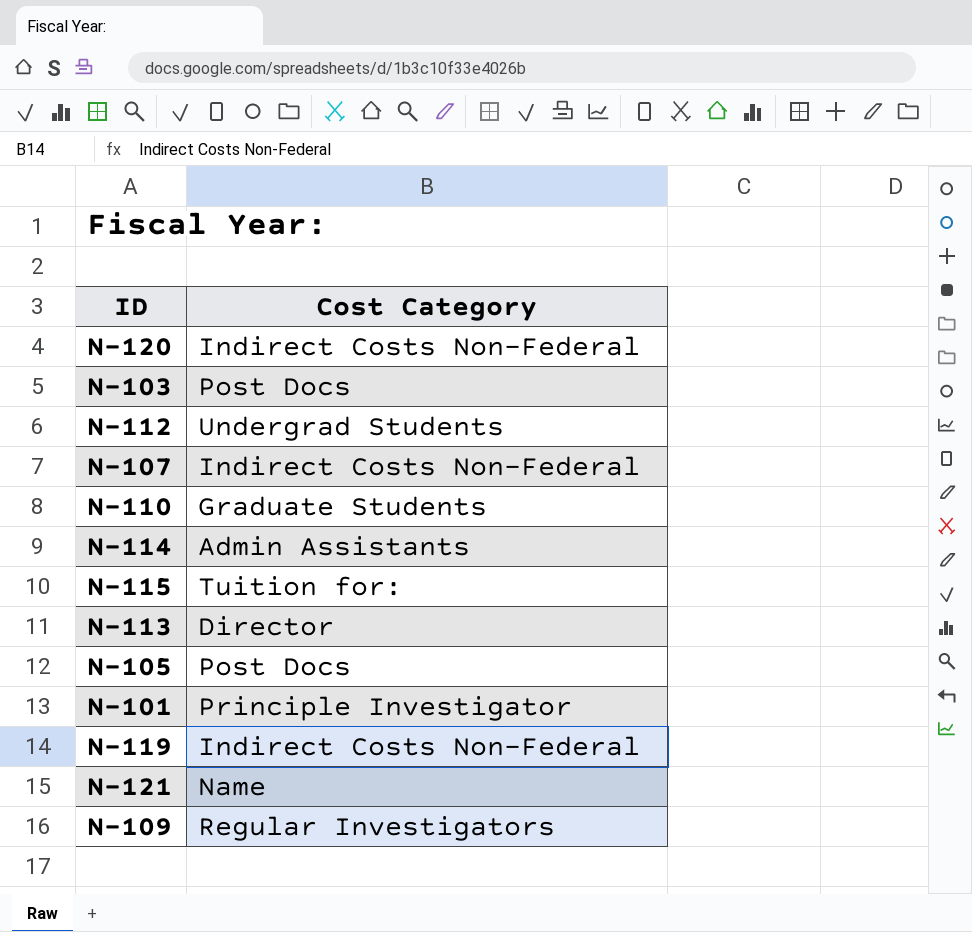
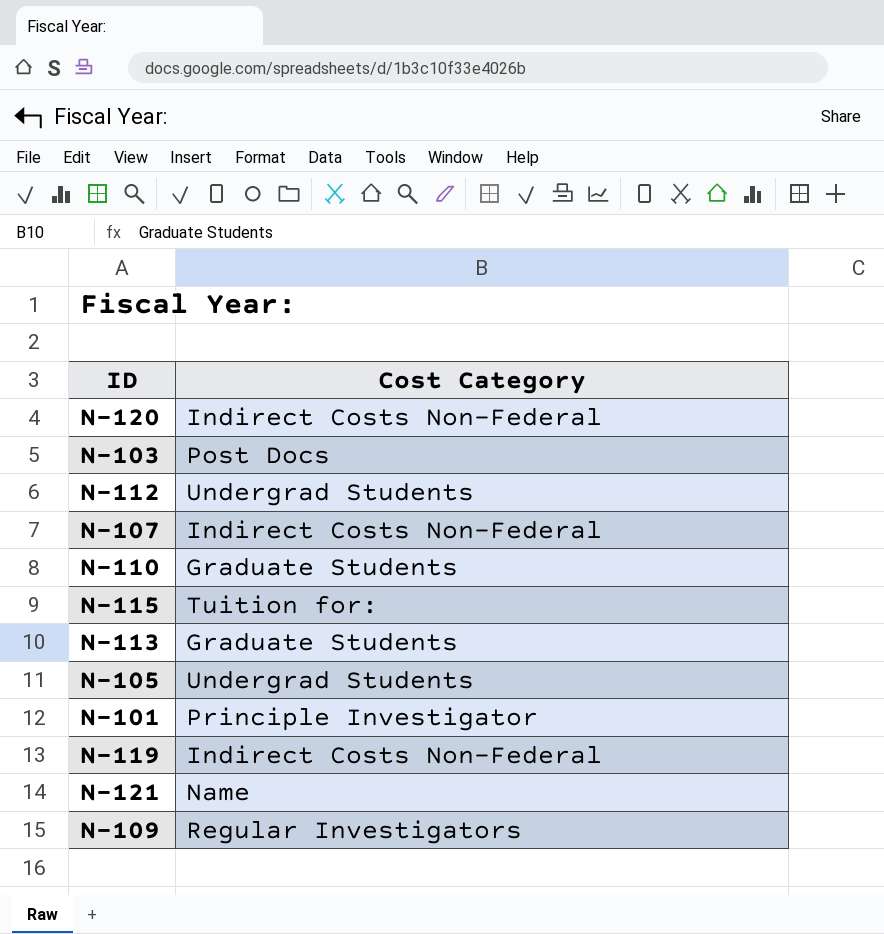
row N-114: Admin Assistants -> none
N-113 | Cost Category: Director -> Graduate Students
N-105 | Cost Category: Post Docs -> Undergrad Students

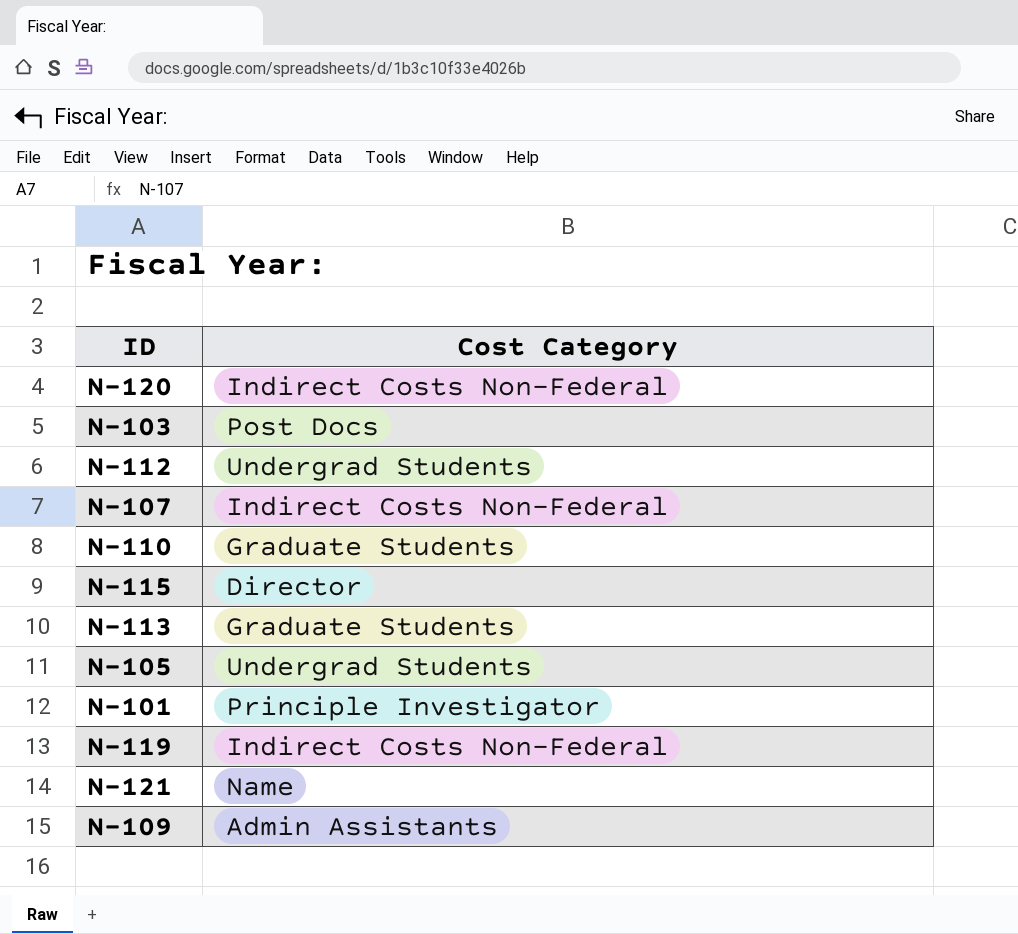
N-115 | Cost Category: Tuition for: -> Director
N-109 | Cost Category: Regular Investigators -> Admin Assistants

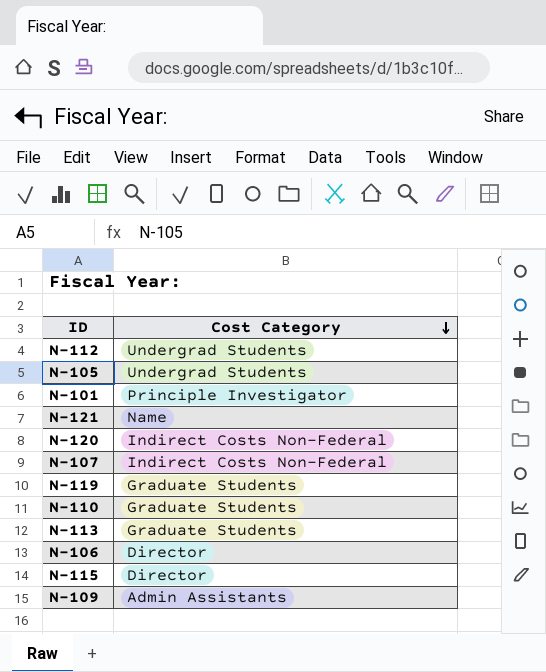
row order: none -> Cost Category descending
row N-103: Post Docs -> none
N-119 | Cost Category: Indirect Costs Non-Federal -> Graduate Students
row N-106: none -> Director

